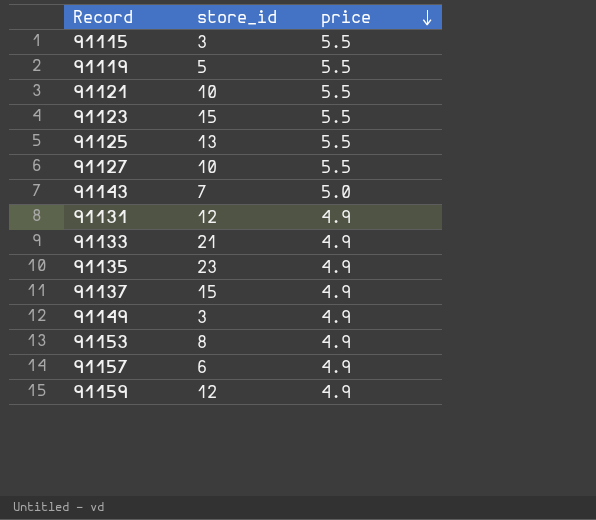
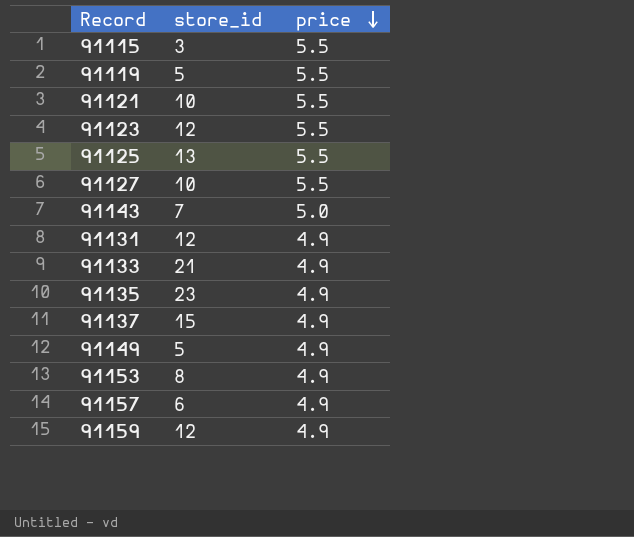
91123 | store_id: 15 -> 12
91149 | store_id: 3 -> 5

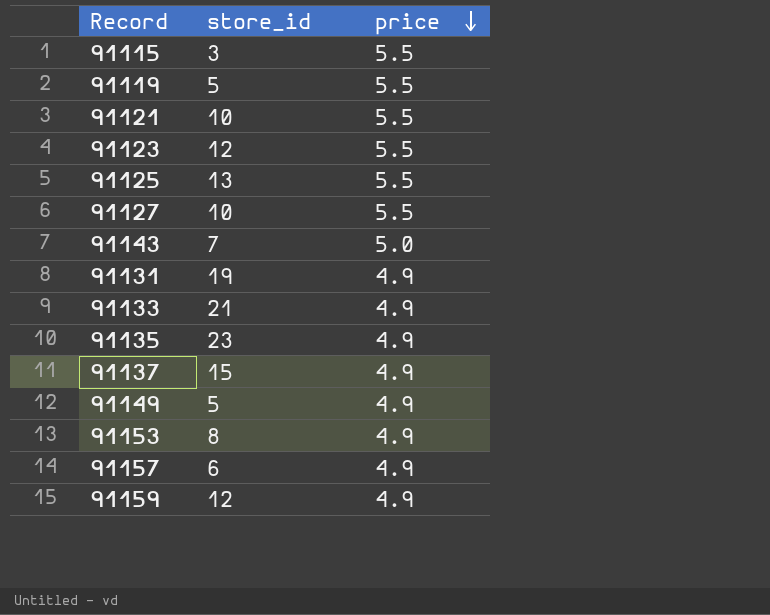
91131 | store_id: 12 -> 19

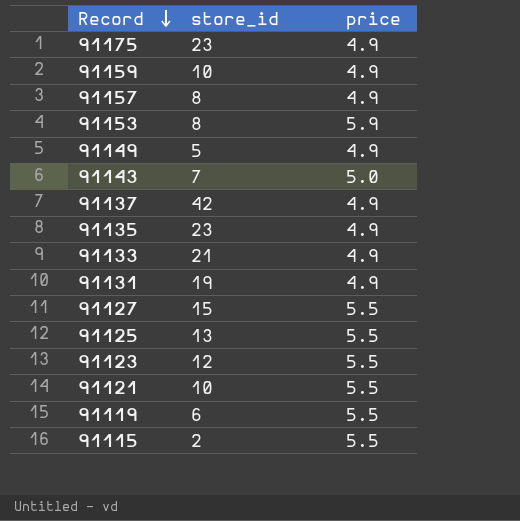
row order: price descending -> Record descending
row 91175: none -> 23 | 4.9
91159 | store_id: 12 -> 10
91157 | store_id: 6 -> 8
91153 | price: 4.9 -> 5.9
91137 | store_id: 15 -> 42
91127 | store_id: 10 -> 15
91119 | store_id: 5 -> 6
91115 | store_id: 3 -> 2

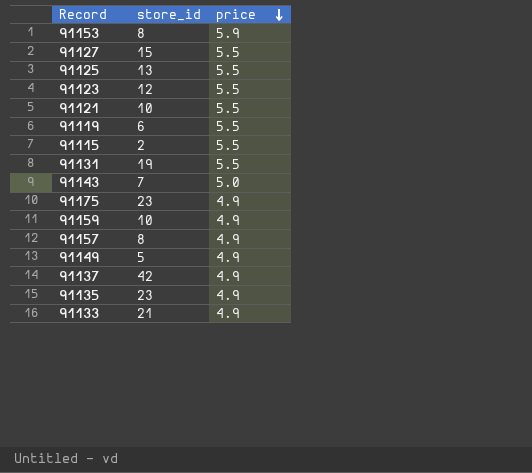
row order: Record descending -> price descending
91131 | price: 4.9 -> 5.5

